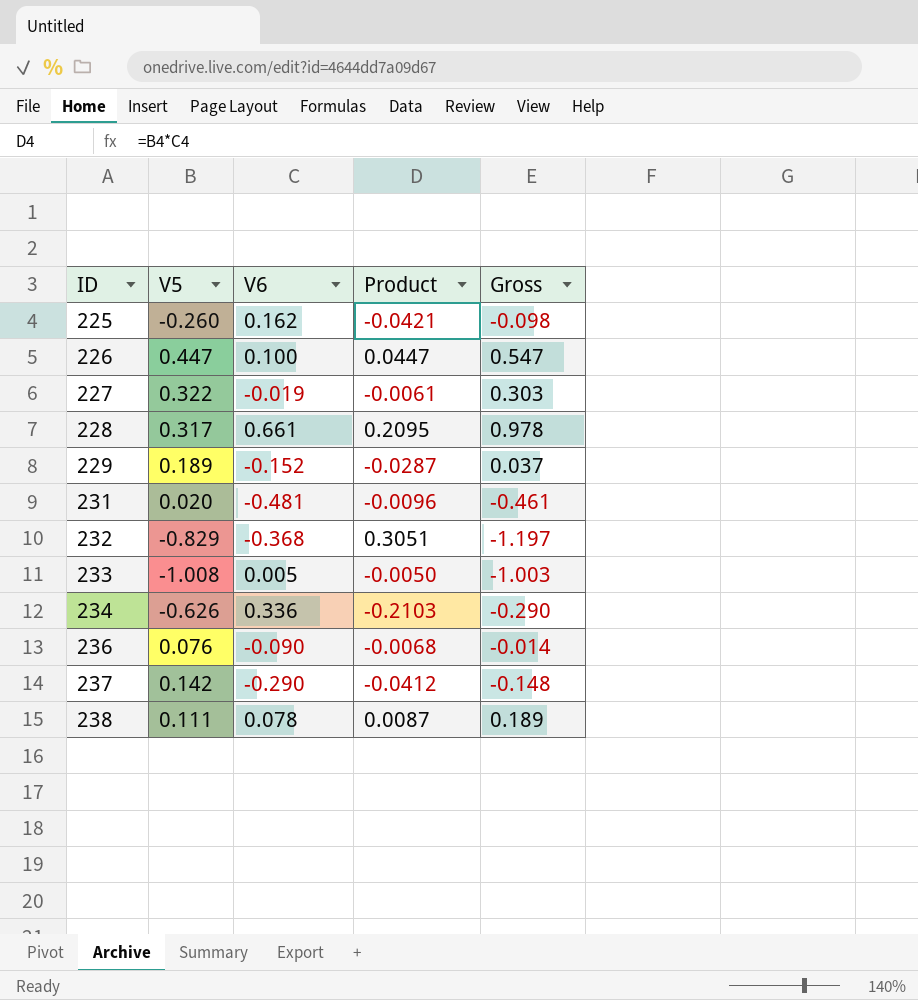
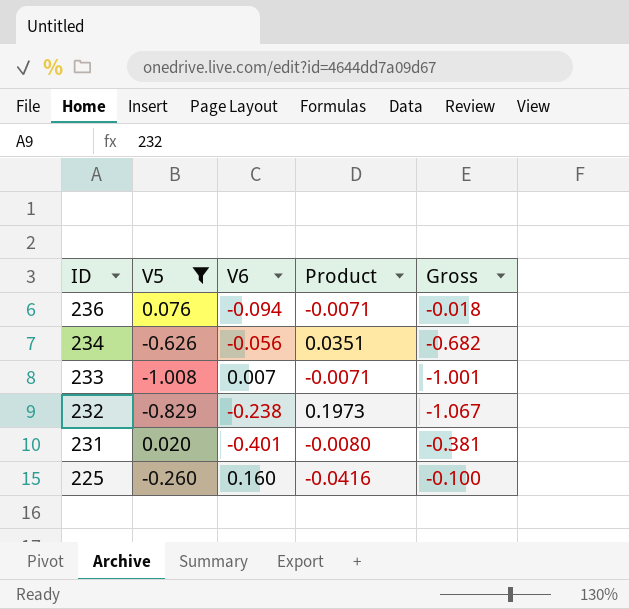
filter: none -> V5 <= 0.076
row order: ID ascending -> ID descending
236 | V6: -0.090 -> -0.094
236 | Product: -0.0068 -> -0.0071
236 | Gross: -0.014 -> -0.018
234 | V6: 0.336 -> -0.056
234 | Product: -0.2103 -> 0.0351
234 | Gross: -0.290 -> -0.682
233 | V6: 0.005 -> 0.007
233 | Product: -0.0050 -> -0.0071
233 | Gross: -1.003 -> -1.001
232 | V6: -0.368 -> -0.238
232 | Product: 0.3051 -> 0.1973
232 | Gross: -1.197 -> -1.067
231 | V6: -0.481 -> -0.401
231 | Product: -0.0096 -> -0.0080
231 | Gross: -0.461 -> -0.381
225 | V6: 0.162 -> 0.160
225 | Product: -0.0421 -> -0.0416
225 | Gross: -0.098 -> -0.100

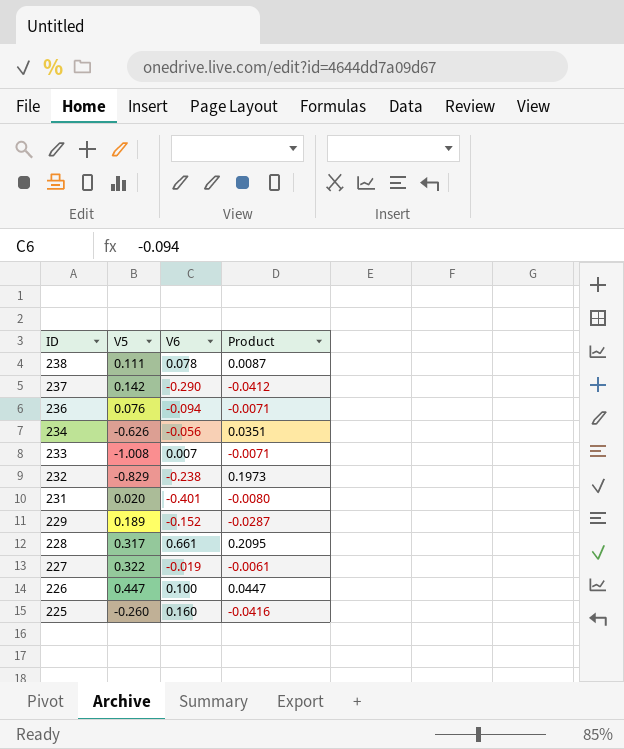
filter: V5 <= 0.076 -> none
column Gross | formula: [V5] + [V6] -> none

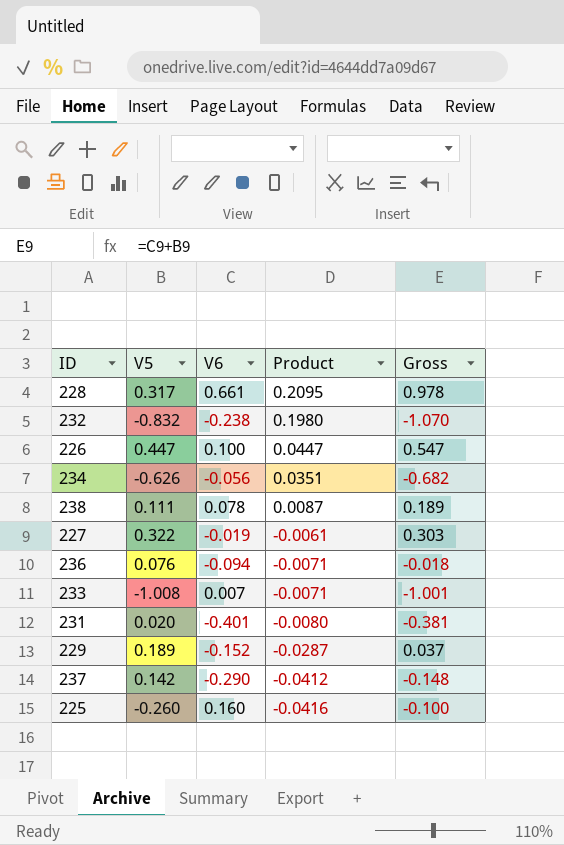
row order: ID descending -> Product descending
column Gross | formula: none -> [V5] + [V6]
232 | V5: -0.829 -> -0.832
232 | Product: 0.1973 -> 0.1980

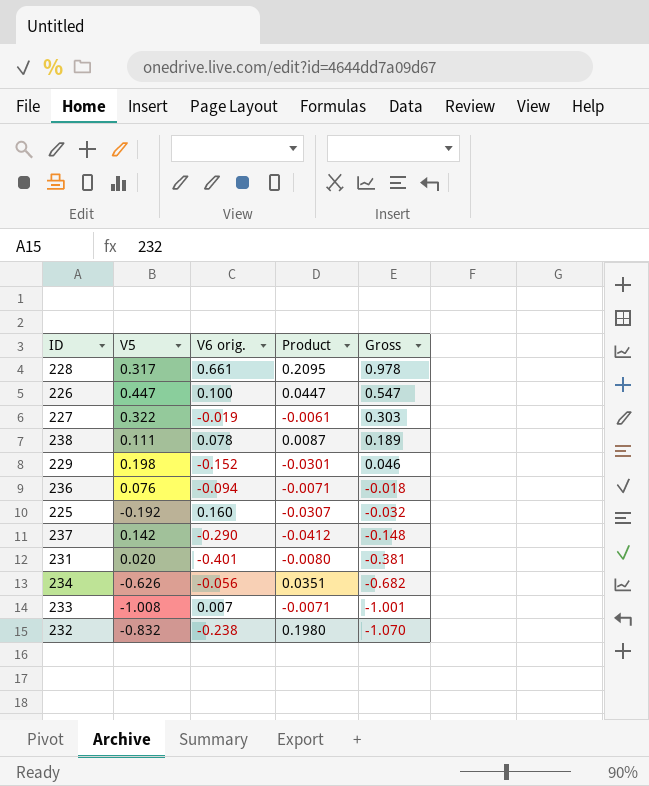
row order: Product descending -> Gross descending
column name: V6 -> V6 orig.
229 | V5: 0.189 -> 0.198
229 | Product: -0.0287 -> -0.0301
229 | Gross: 0.037 -> 0.046
225 | V5: -0.260 -> -0.192
225 | Product: -0.0416 -> -0.0307
225 | Gross: -0.100 -> -0.032

